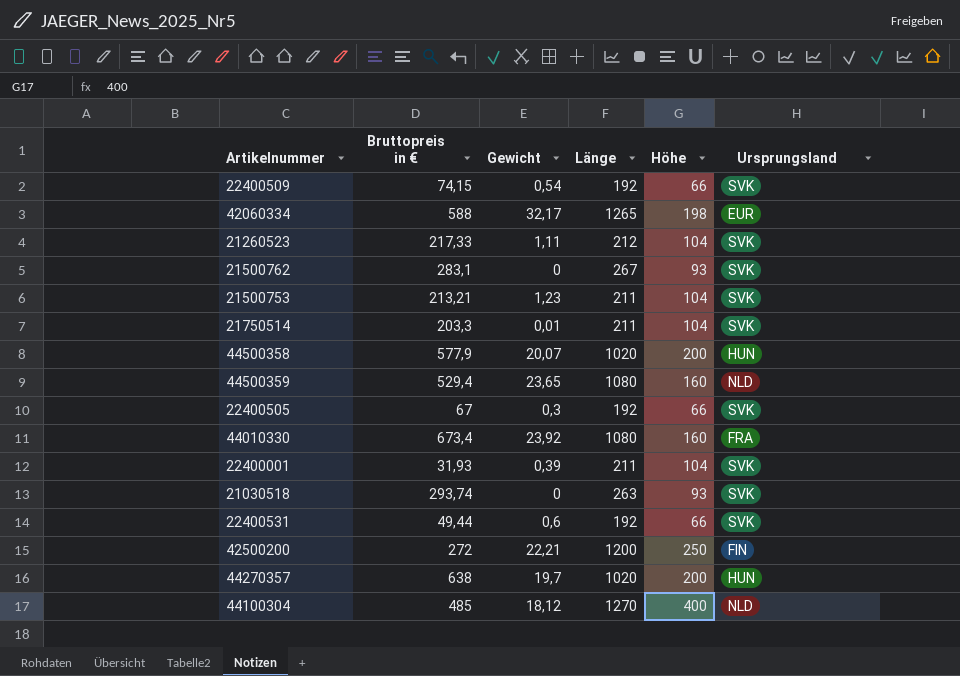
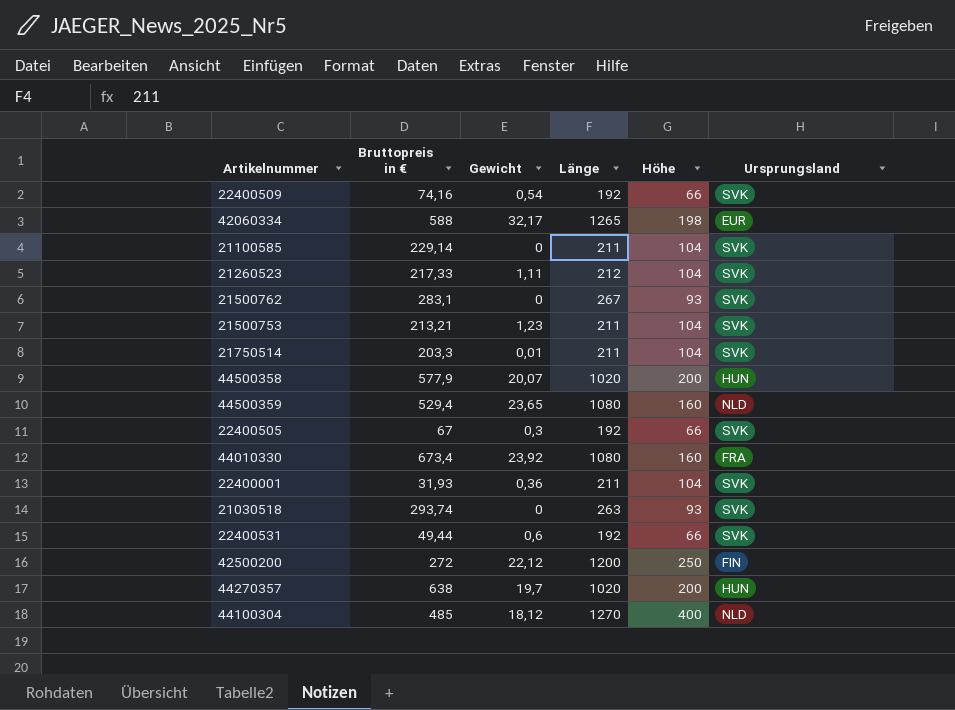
22400509 | Bruttopreis in €: 74,15 -> 74,16
row 21100585: none -> 229,14 | 0 | 211 | 104 | SVK
22400001 | Gewicht: 0,39 -> 0,36
42500200 | Gewicht: 22,21 -> 22,12

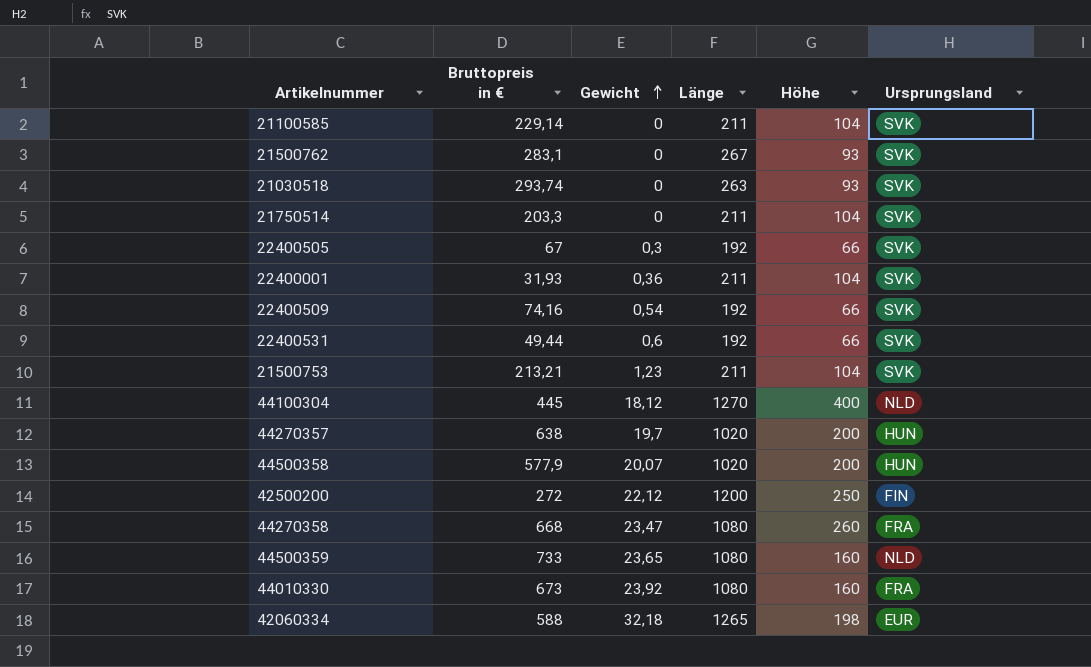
row order: none -> Gewicht ascending
row 21260523: 217,33 | 1,11 | 212 | 104 | SVK -> none
21750514 | Gewicht: 0,01 -> 0
44100304 | Bruttopreis in €: 485 -> 445
row 44270358: none -> 668 | 23,47 | 1080 | 260 | FRA
44500359 | Bruttopreis in €: 529,4 -> 733
44010330 | Bruttopreis in €: 673,4 -> 673
42060334 | Gewicht: 32,17 -> 32,18

